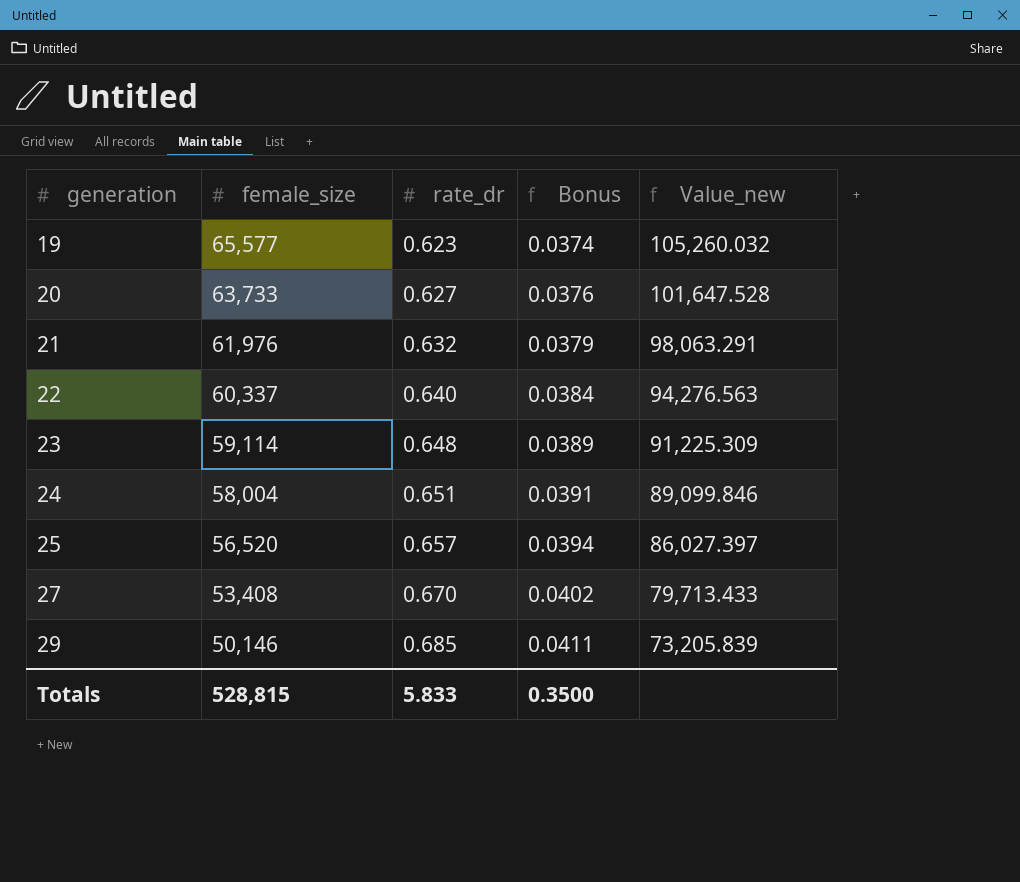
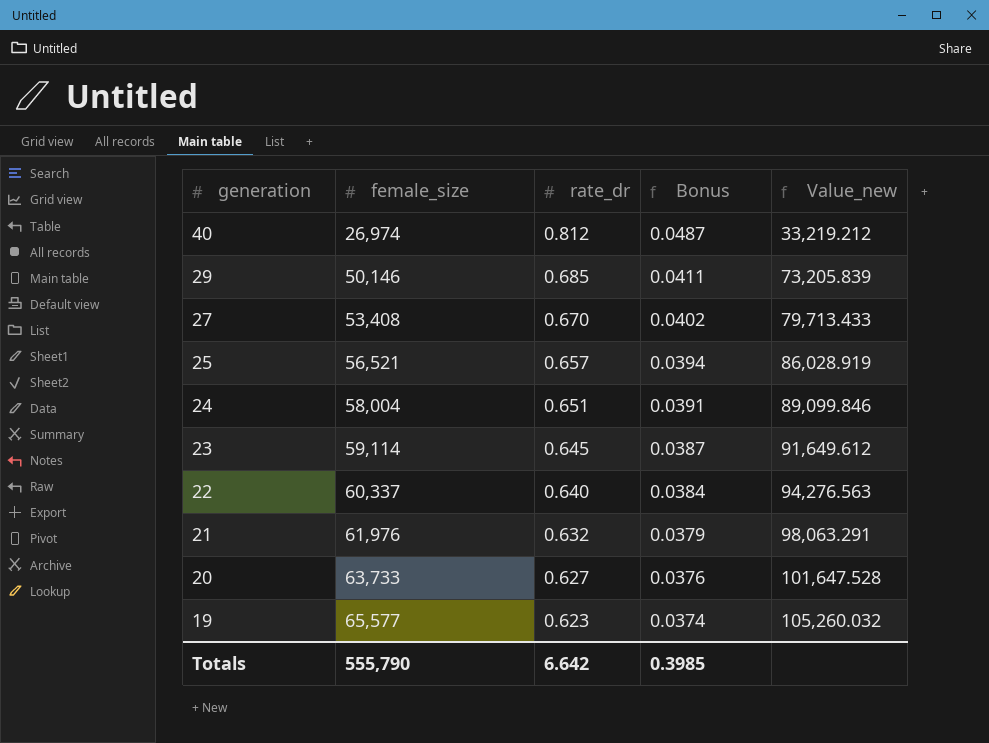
row order: generation ascending -> generation descending
row 40: none -> 26,974 | 0.812 | 0.0487 | 33,219.212
25 | female_size: 56,520 -> 56,521
25 | Value_new: 86,027.397 -> 86,028.919
23 | rate_dr: 0.648 -> 0.645
23 | Bonus: 0.0389 -> 0.0387
23 | Value_new: 91,225.309 -> 91,649.612
Totals | female_size: 528,815 -> 555,790
Totals | rate_dr: 5.833 -> 6.642
Totals | Bonus: 0.3500 -> 0.3985

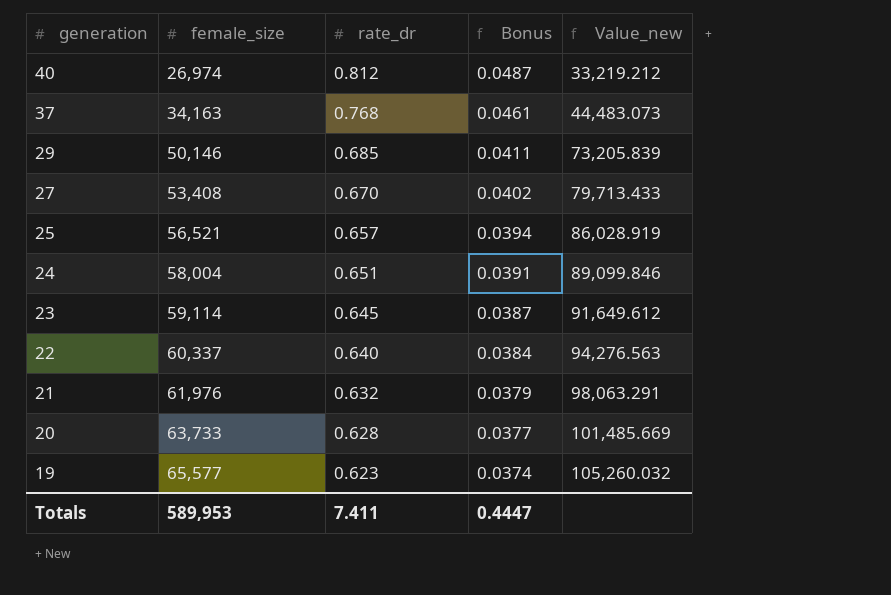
row 37: none -> 34,163 | 0.768 | 0.0461 | 44,483.073
20 | rate_dr: 0.627 -> 0.628
20 | Bonus: 0.0376 -> 0.0377
20 | Value_new: 101,647.528 -> 101,485.669
Totals | female_size: 555,790 -> 589,953
Totals | rate_dr: 6.642 -> 7.411
Totals | Bonus: 0.3985 -> 0.4447

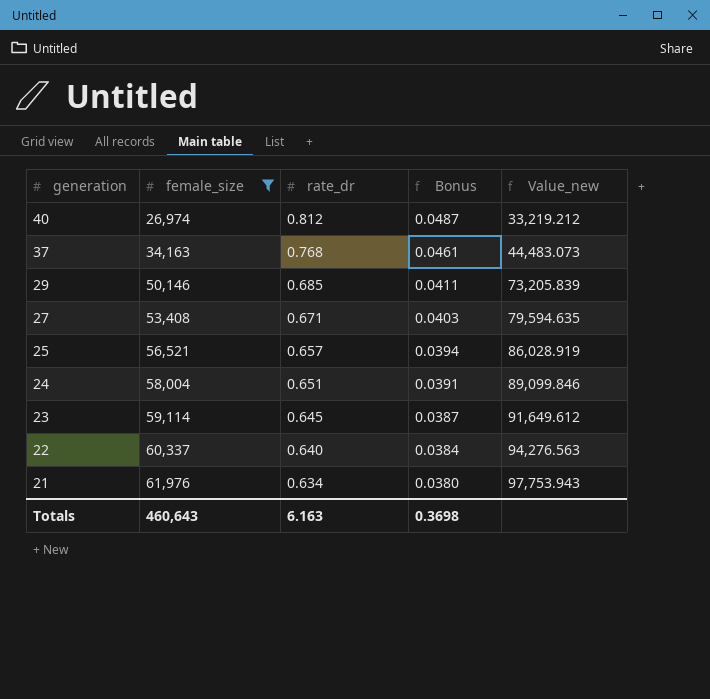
filter: none -> female_size <= 61,976
27 | rate_dr: 0.670 -> 0.671
27 | Bonus: 0.0402 -> 0.0403
27 | Value_new: 79,713.433 -> 79,594.635
21 | rate_dr: 0.632 -> 0.634
21 | Bonus: 0.0379 -> 0.0380
21 | Value_new: 98,063.291 -> 97,753.943
Totals | female_size: 589,953 -> 460,643
Totals | rate_dr: 7.411 -> 6.163
Totals | Bonus: 0.4447 -> 0.3698

